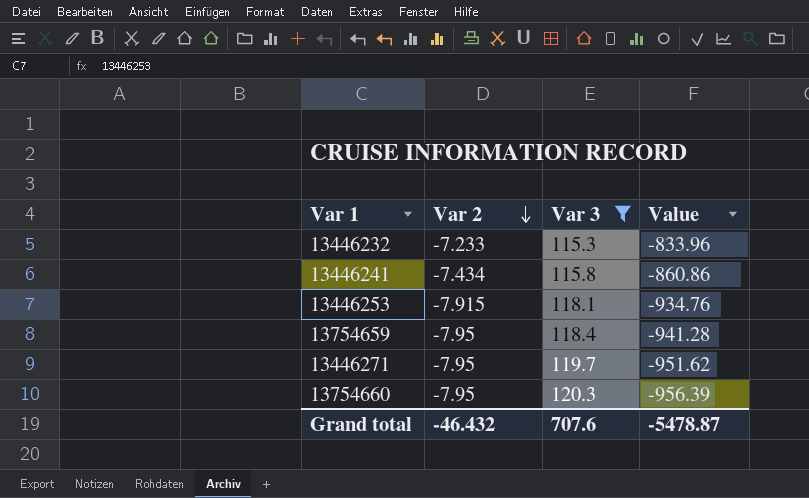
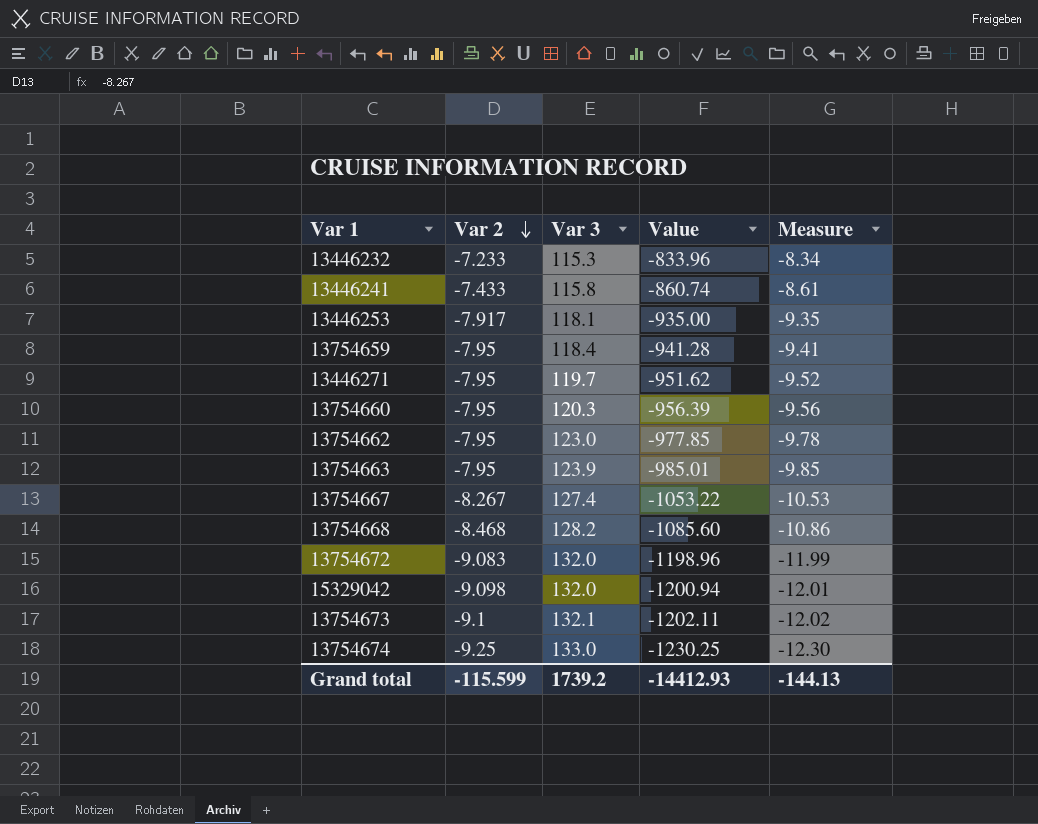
filter: Var 3 <= 120.3 -> none
column Measure | formula: none -> [Value] * 0.01
13446241 | Var 2: -7.434 -> -7.433
13446241 | Value: -860.86 -> -860.74
13446253 | Var 2: -7.915 -> -7.917
13446253 | Value: -934.76 -> -935.00
Grand total | Var 2: -46.432 -> -115.599
Grand total | Var 3: 707.6 -> 1739.2
Grand total | Value: -5478.87 -> -14412.93

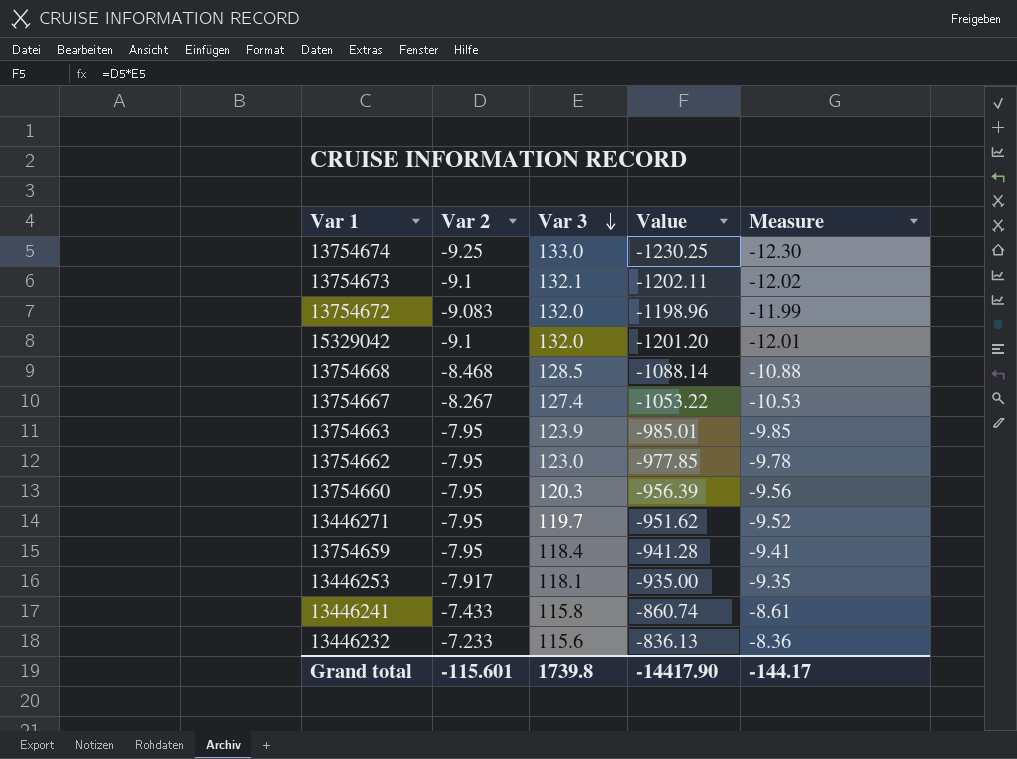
row order: Var 2 descending -> Var 3 descending
15329042 | Var 2: -9.098 -> -9.1
15329042 | Value: -1200.94 -> -1201.20
13754668 | Var 3: 128.2 -> 128.5
13754668 | Value: -1085.60 -> -1088.14
13754668 | Measure: -10.86 -> -10.88
13446232 | Var 3: 115.3 -> 115.6
13446232 | Value: -833.96 -> -836.13
13446232 | Measure: -8.34 -> -8.36
Grand total | Var 2: -115.599 -> -115.601
Grand total | Var 3: 1739.2 -> 1739.8
Grand total | Value: -14412.93 -> -14417.90
Grand total | Measure: -144.13 -> -144.17

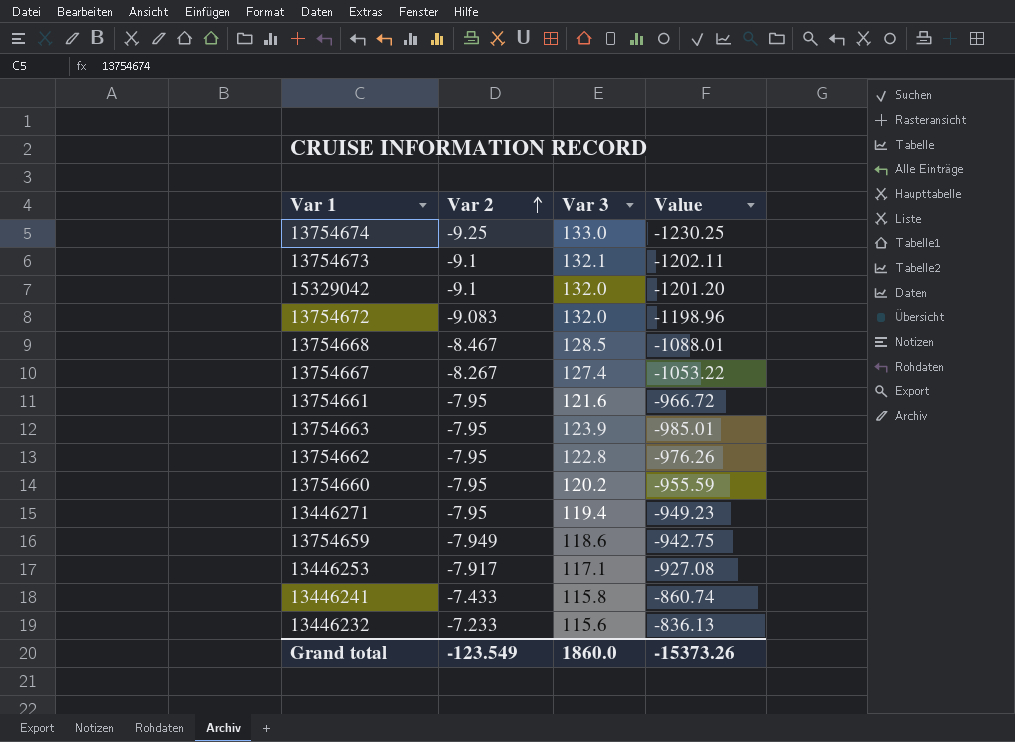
row order: Var 3 descending -> Var 2 ascending
column Measure | formula: [Value] * 0.01 -> none
13754668 | Var 2: -8.468 -> -8.467
13754668 | Value: -1088.14 -> -1088.01
row 13754661: none -> -7.95 | 121.6 | -966.72
13754662 | Var 3: 123.0 -> 122.8
13754662 | Value: -977.85 -> -976.26
13754660 | Var 3: 120.3 -> 120.2
13754660 | Value: -956.39 -> -955.59
13446271 | Var 3: 119.7 -> 119.4
13446271 | Value: -951.62 -> -949.23
13754659 | Var 2: -7.95 -> -7.949
13754659 | Var 3: 118.4 -> 118.6
13754659 | Value: -941.28 -> -942.75
13446253 | Var 3: 118.1 -> 117.1
13446253 | Value: -935.00 -> -927.08
Grand total | Var 2: -115.601 -> -123.549
Grand total | Var 3: 1739.8 -> 1860.0
Grand total | Value: -14417.90 -> -15373.26

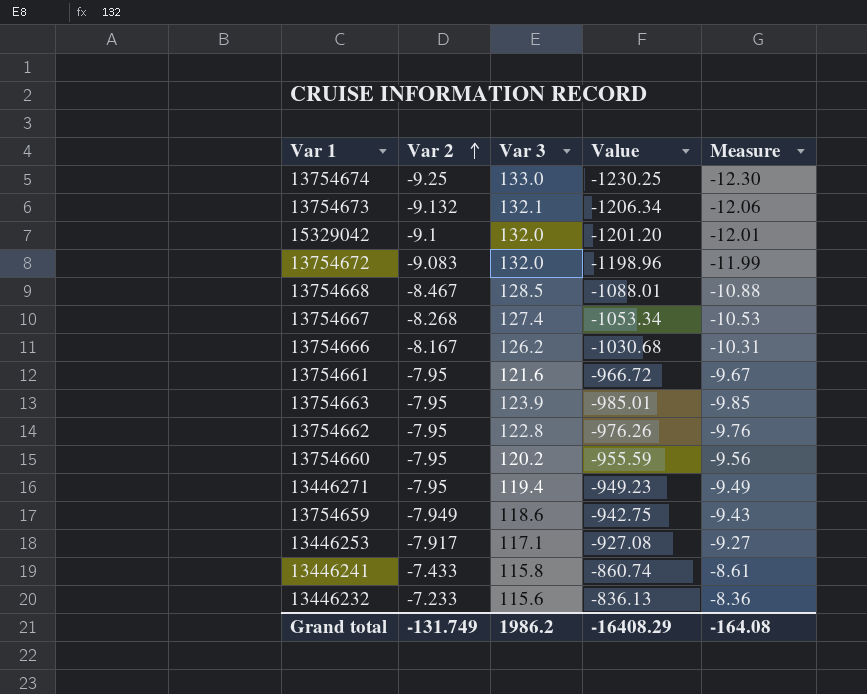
column Measure | formula: none -> [Value] * 0.01
13754673 | Var 2: -9.1 -> -9.132
13754673 | Value: -1202.11 -> -1206.34
13754667 | Var 2: -8.267 -> -8.268
13754667 | Value: -1053.22 -> -1053.34
row 13754666: none -> -8.167 | 126.2 | -1030.68 | -10.31
Grand total | Var 2: -123.549 -> -131.749
Grand total | Var 3: 1860.0 -> 1986.2
Grand total | Value: -15373.26 -> -16408.29

